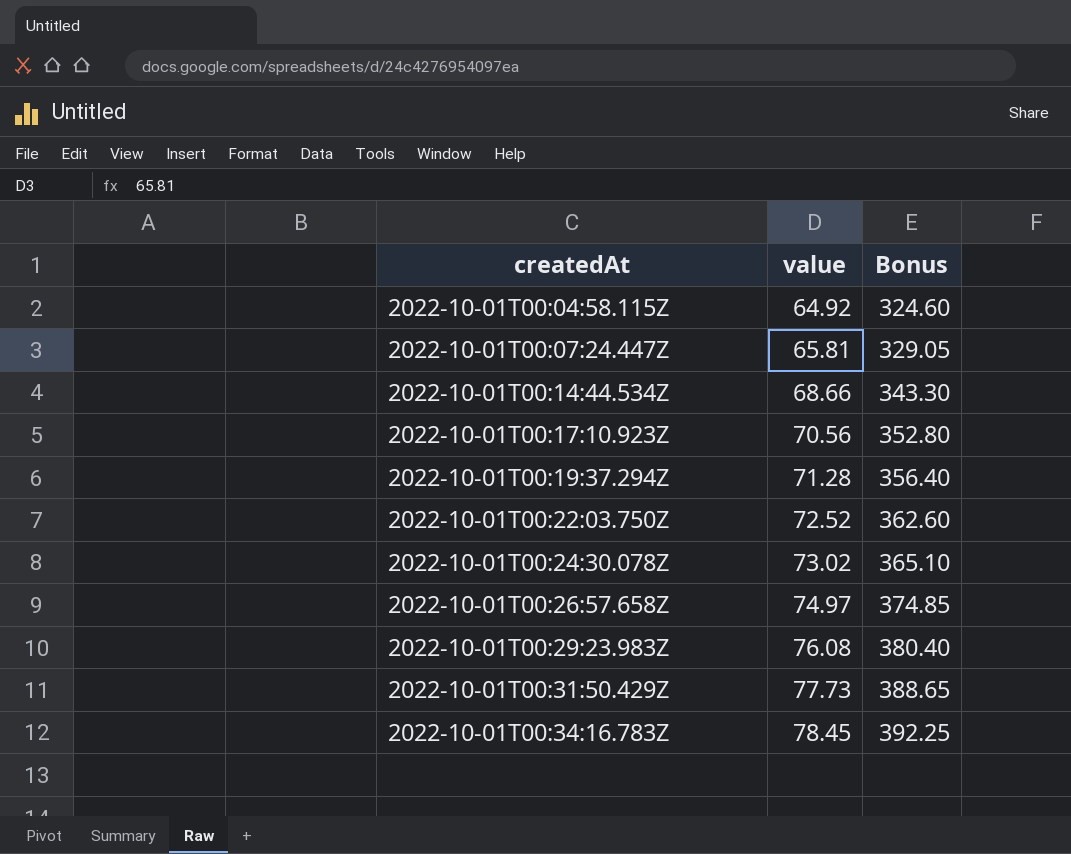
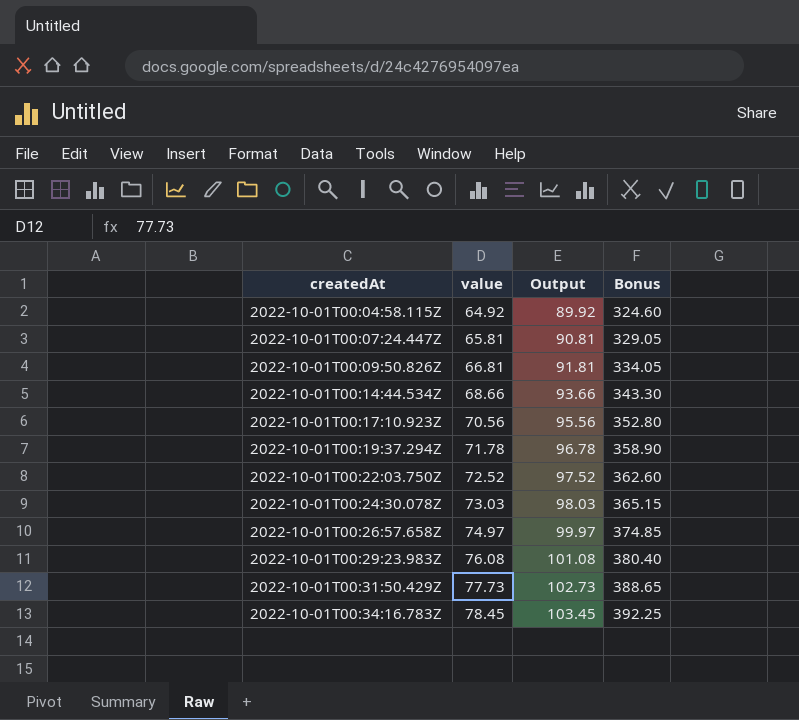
column Output | formula: none -> [value] + 25
row 2022-10-01T00:09:50.826Z: none -> 66.81 | 91.81 | 334.05
2022-10-01T00:19:37.294Z | value: 71.28 -> 71.78
2022-10-01T00:19:37.294Z | Bonus: 356.40 -> 358.90
2022-10-01T00:24:30.078Z | value: 73.02 -> 73.03
2022-10-01T00:24:30.078Z | Bonus: 365.10 -> 365.15

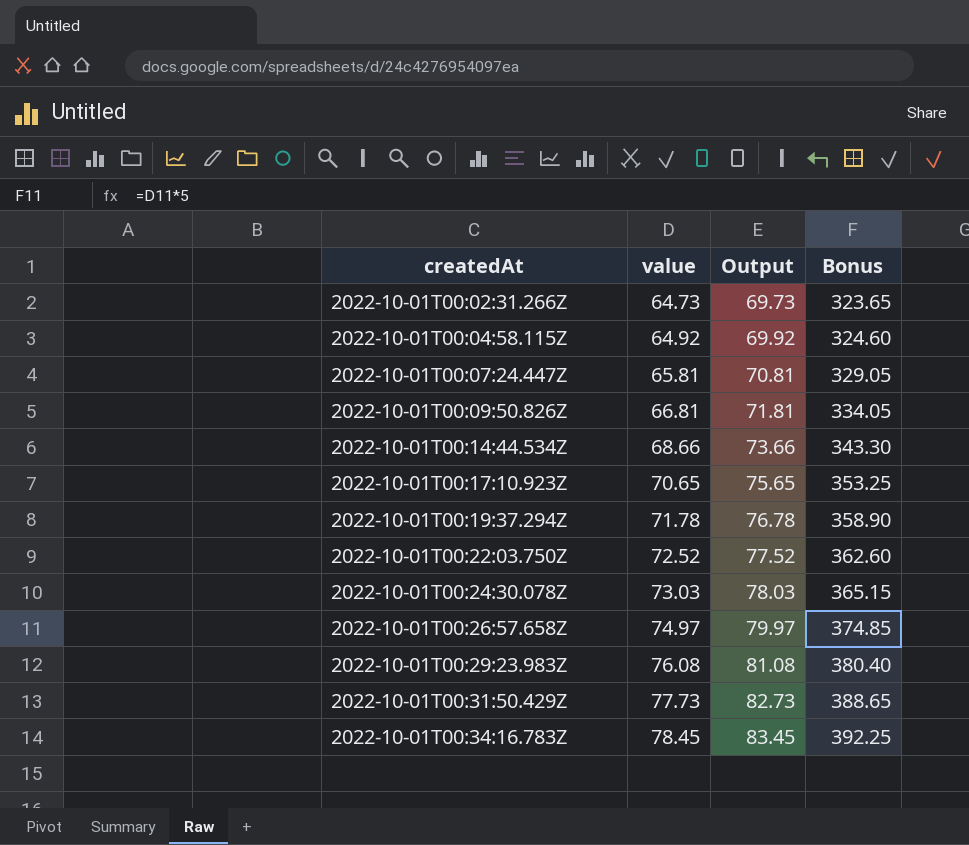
column Output | formula: [value] + 25 -> [value] + 5
row 2022-10-01T00:02:31.266Z: none -> 64.73 | 69.73 | 323.65
2022-10-01T00:17:10.923Z | value: 70.56 -> 70.65
2022-10-01T00:17:10.923Z | Bonus: 352.80 -> 353.25

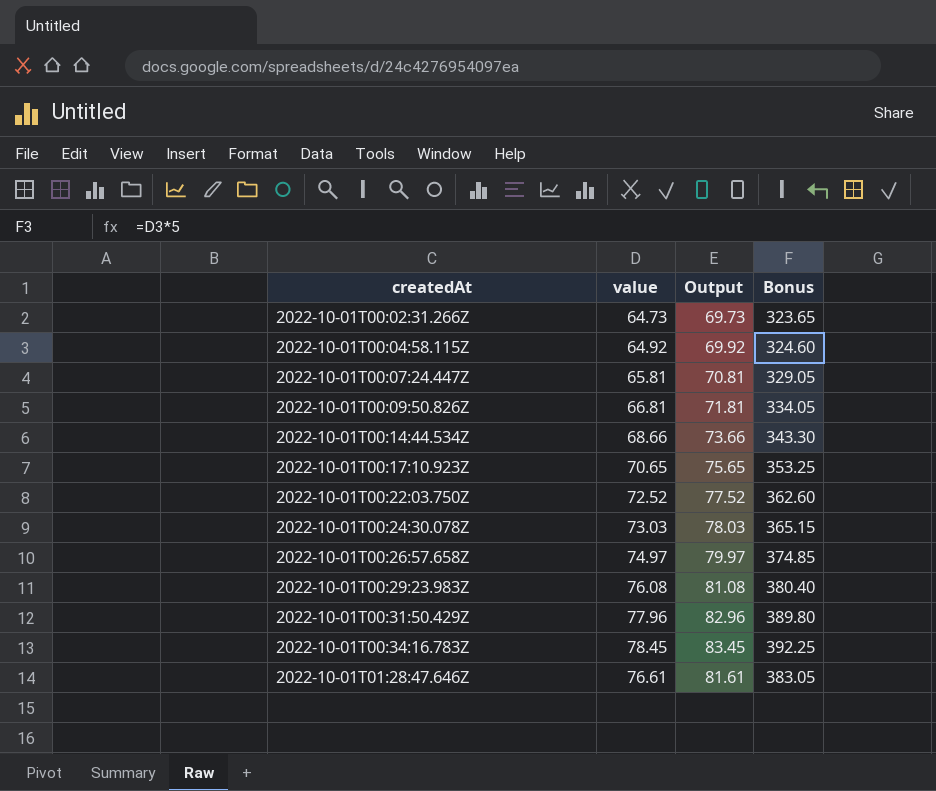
row 2022-10-01T00:19:37.294Z: 71.78 | 76.78 | 358.90 -> none
2022-10-01T00:31:50.429Z | value: 77.73 -> 77.96
2022-10-01T00:31:50.429Z | Output: 82.73 -> 82.96
2022-10-01T00:31:50.429Z | Bonus: 388.65 -> 389.80
row 2022-10-01T01:28:47.646Z: none -> 76.61 | 81.61 | 383.05

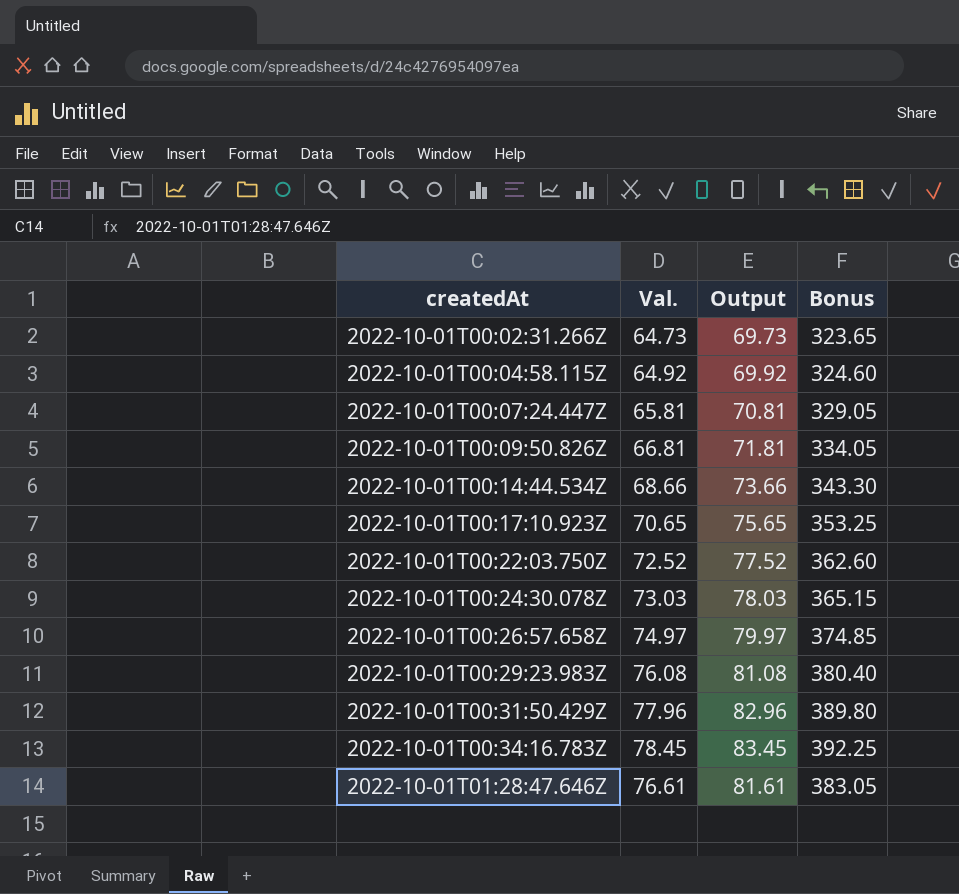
column name: value -> Val.

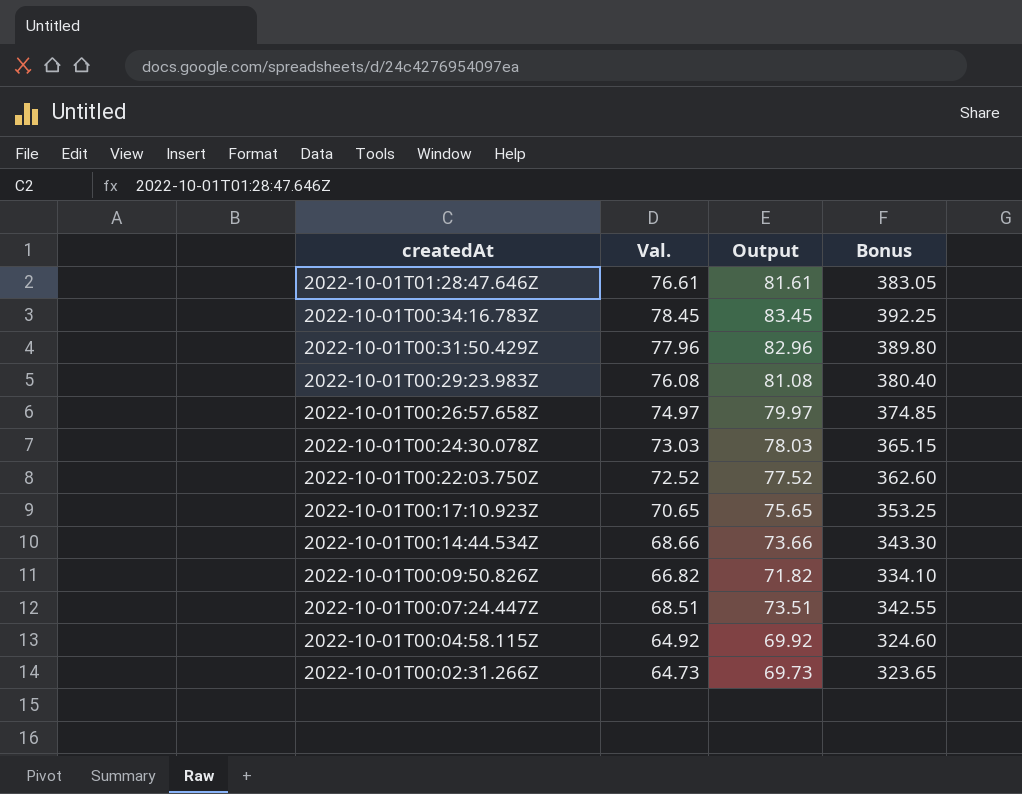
row order: createdAt ascending -> createdAt descending
2022-10-01T00:09:50.826Z | Val.: 66.81 -> 66.82
2022-10-01T00:09:50.826Z | Output: 71.81 -> 71.82
2022-10-01T00:09:50.826Z | Bonus: 334.05 -> 334.10
2022-10-01T00:07:24.447Z | Val.: 65.81 -> 68.51
2022-10-01T00:07:24.447Z | Output: 70.81 -> 73.51
2022-10-01T00:07:24.447Z | Bonus: 329.05 -> 342.55

